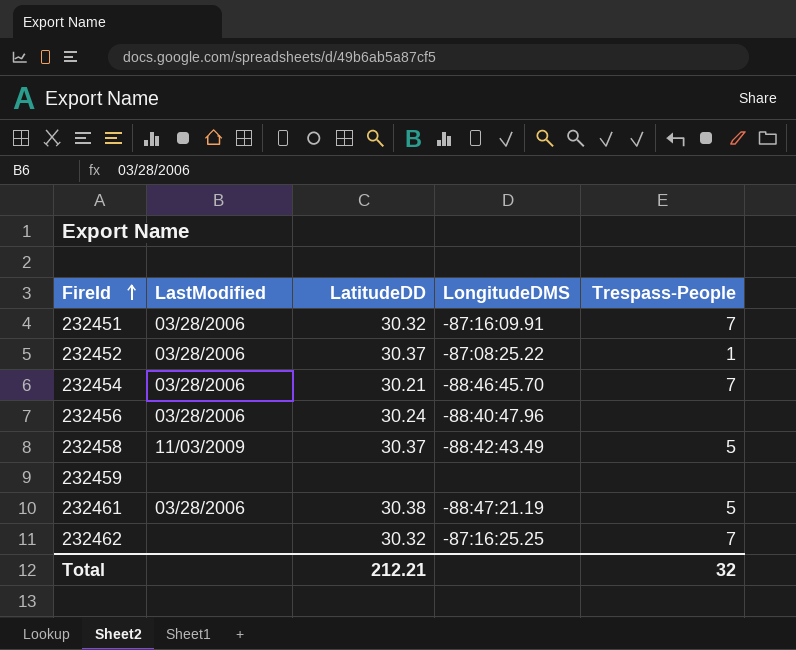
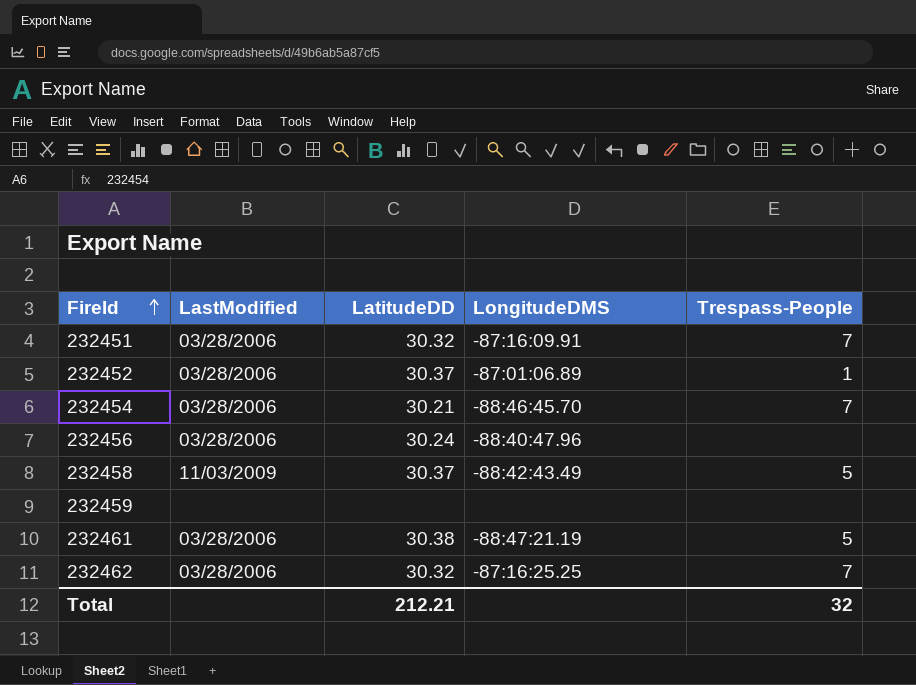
232452 | LongitudeDMS: -87:08:25.22 -> -87:01:06.89
232462 | LastModified: none -> 03/28/2006

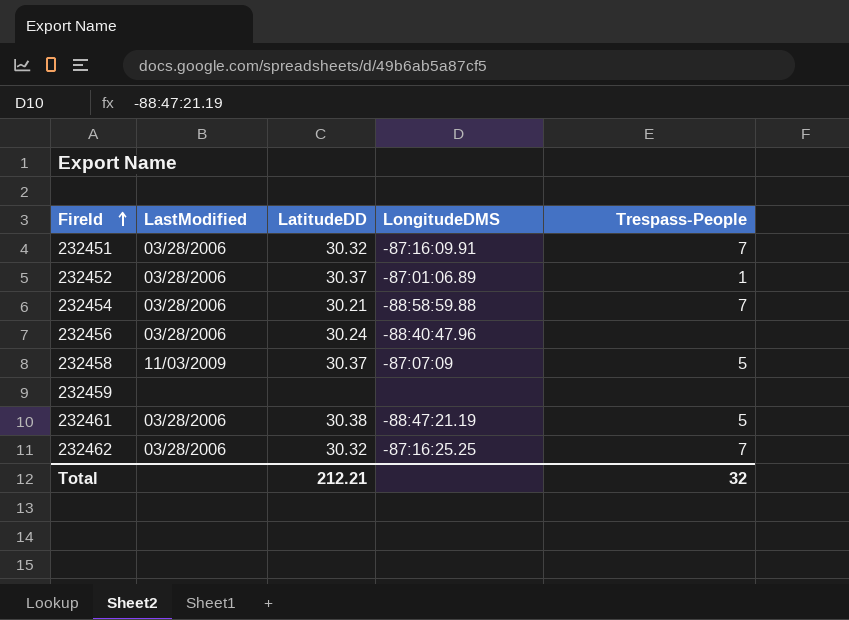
232454 | LongitudeDMS: -88:46:45.70 -> -88:58:59.88
232458 | LongitudeDMS: -88:42:43.49 -> -87:07:09

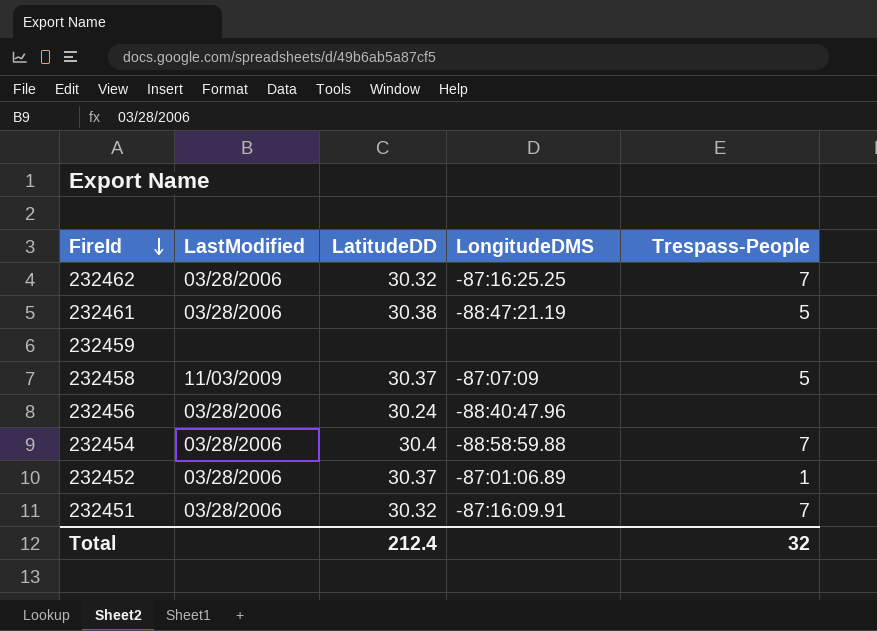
row order: FireId ascending -> FireId descending
232454 | LatitudeDD: 30.21 -> 30.4
Total | LatitudeDD: 212.21 -> 212.4

